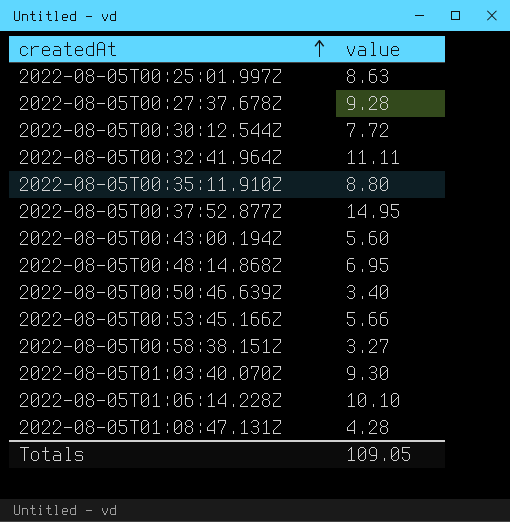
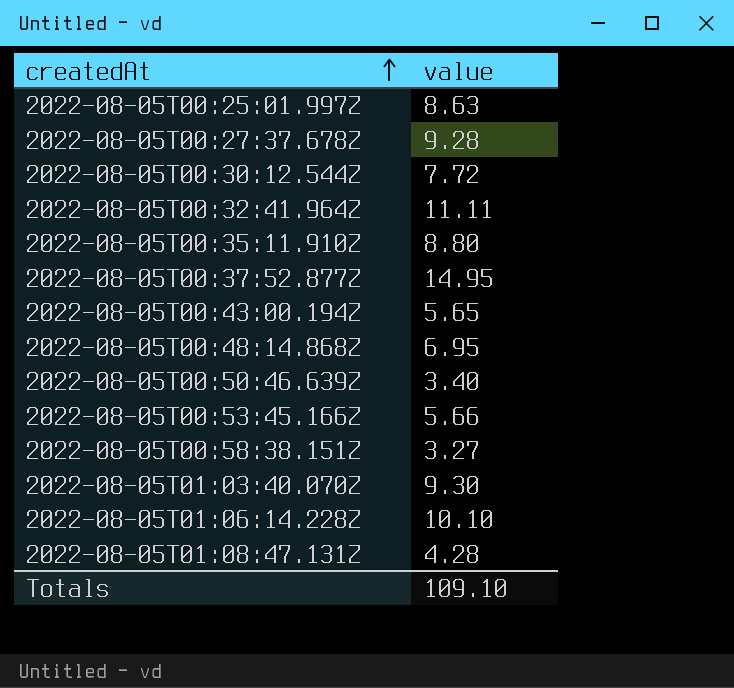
2022-08-05T00:43:00.194Z | value: 5.60 -> 5.65
Totals | value: 109.05 -> 109.10

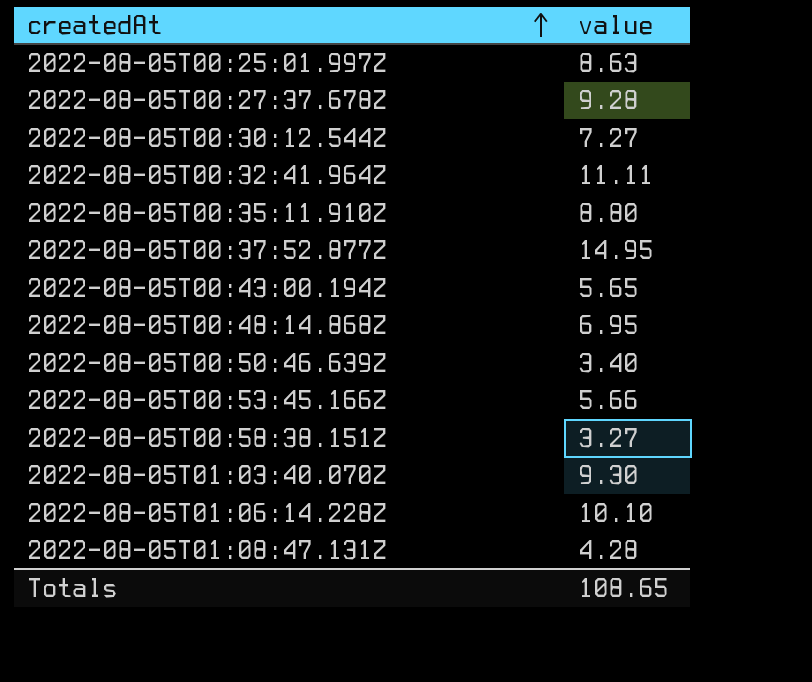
2022-08-05T00:30:12.544Z | value: 7.72 -> 7.27
Totals | value: 109.10 -> 108.65

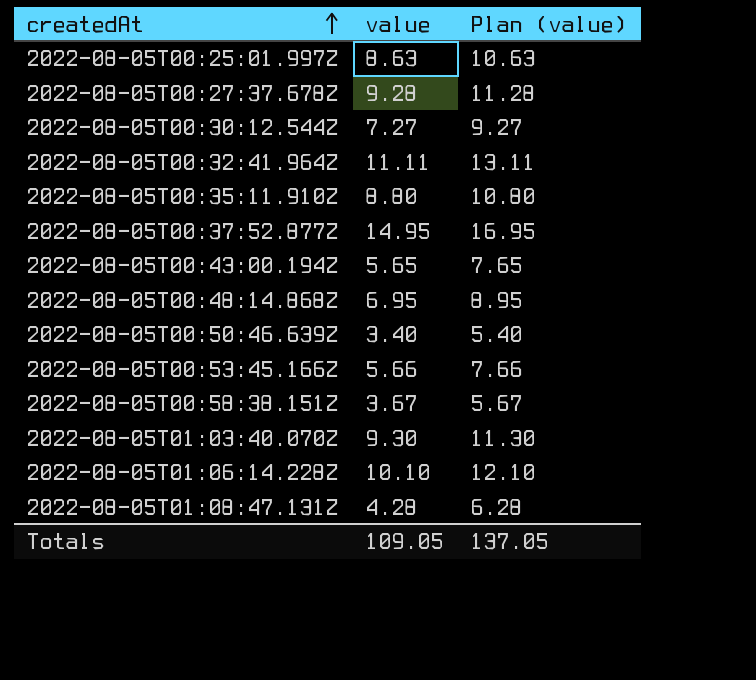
column Plan (value) | formula: none -> [value] + 2
2022-08-05T00:58:38.151Z | value: 3.27 -> 3.67
Totals | value: 108.65 -> 109.05

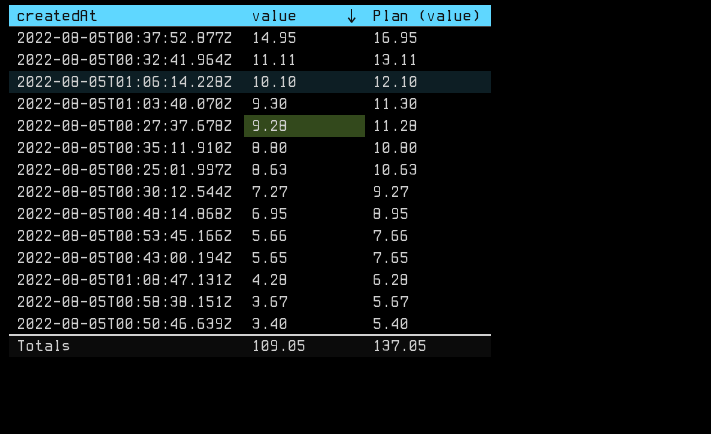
row order: createdAt ascending -> value descending

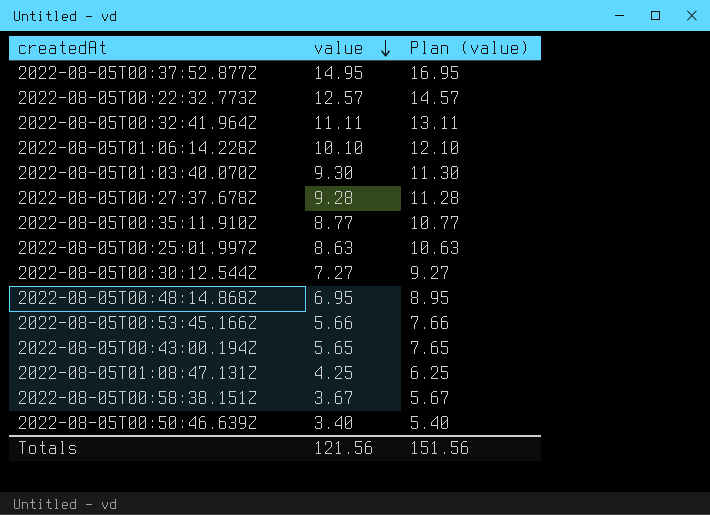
row 2022-08-05T00:22:32.773Z: none -> 12.57 | 14.57
2022-08-05T00:35:11.910Z | value: 8.80 -> 8.77
2022-08-05T00:35:11.910Z | Plan (value): 10.80 -> 10.77
2022-08-05T01:08:47.131Z | value: 4.28 -> 4.25
2022-08-05T01:08:47.131Z | Plan (value): 6.28 -> 6.25
Totals | value: 109.05 -> 121.56
Totals | Plan (value): 137.05 -> 151.56

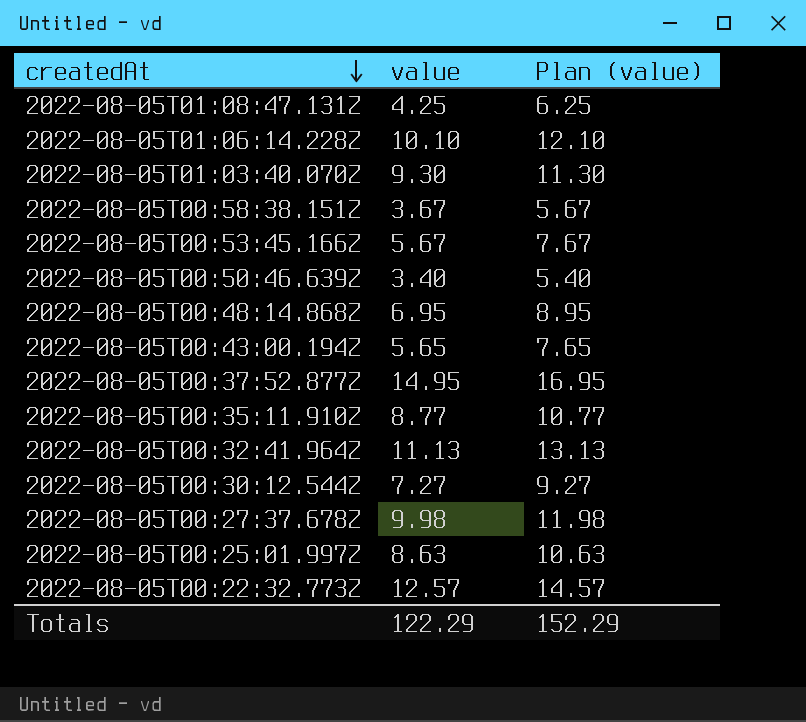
row order: value descending -> createdAt descending
2022-08-05T00:53:45.166Z | value: 5.66 -> 5.67
2022-08-05T00:53:45.166Z | Plan (value): 7.66 -> 7.67
2022-08-05T00:32:41.964Z | value: 11.11 -> 11.13
2022-08-05T00:32:41.964Z | Plan (value): 13.11 -> 13.13
2022-08-05T00:27:37.678Z | value: 9.28 -> 9.98
2022-08-05T00:27:37.678Z | Plan (value): 11.28 -> 11.98
Totals | value: 121.56 -> 122.29
Totals | Plan (value): 151.56 -> 152.29

